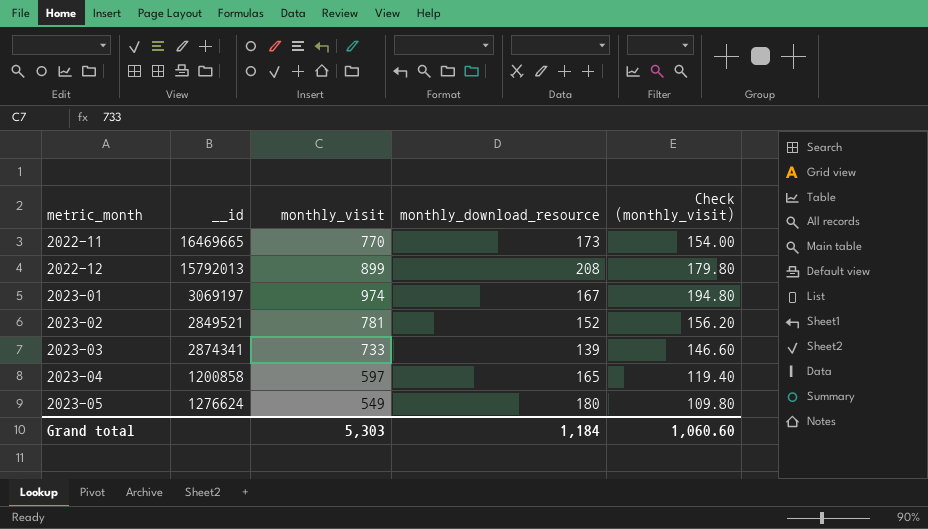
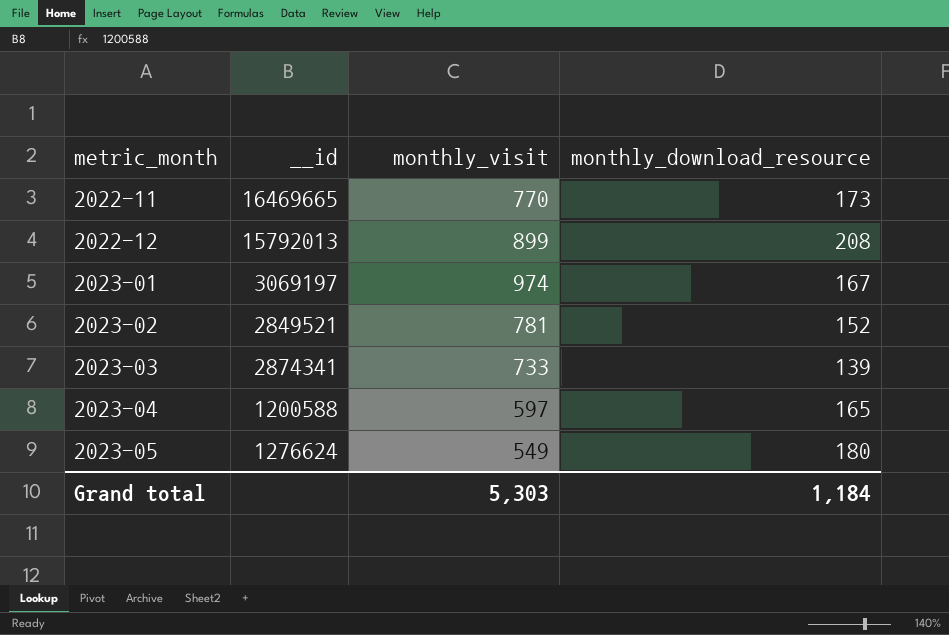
column Check (monthly_visit) | formula: [monthly_visit] * 0.2 -> none
2023-04 | __id: 1200858 -> 1200588

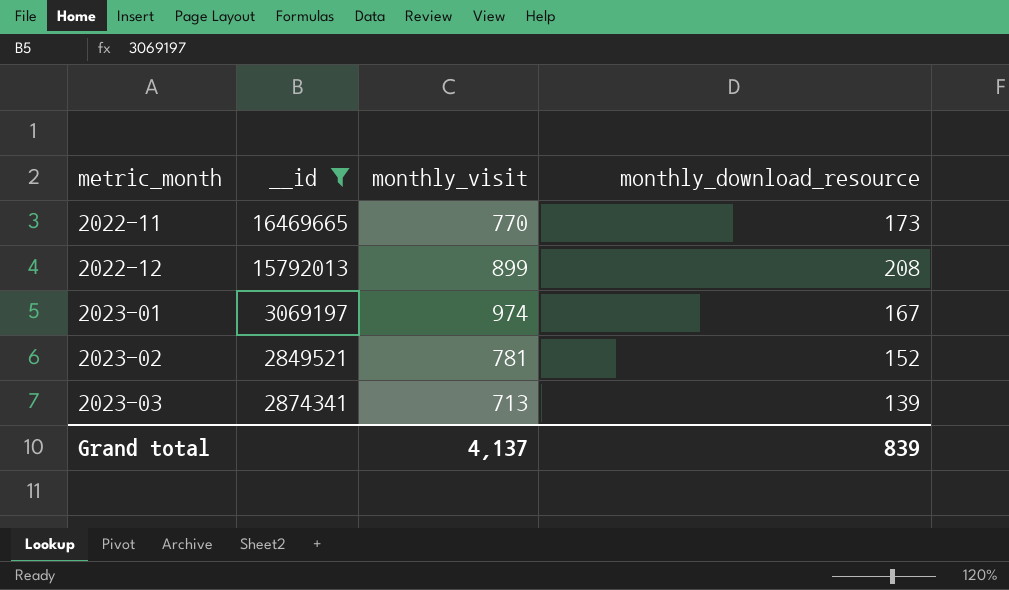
filter: none -> __id >= 2849521
2023-03 | monthly_visit: 733 -> 713
Grand total | monthly_visit: 5,303 -> 4,137
Grand total | monthly_download_resource: 1,184 -> 839

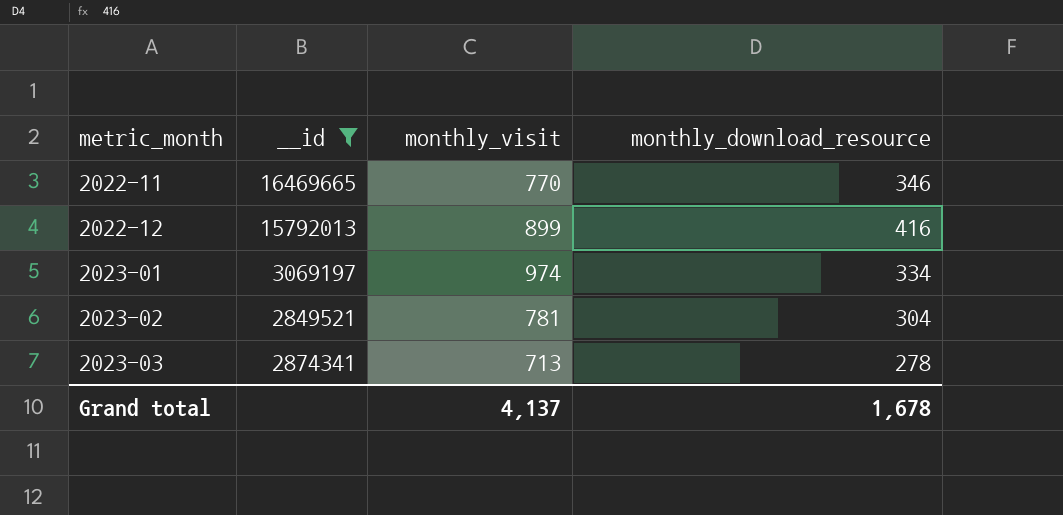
2022-11 | monthly_download_resource: 173 -> 346
2022-12 | monthly_download_resource: 208 -> 416
2023-01 | monthly_download_resource: 167 -> 334
2023-02 | monthly_download_resource: 152 -> 304
2023-03 | monthly_download_resource: 139 -> 278
Grand total | monthly_download_resource: 839 -> 1,678

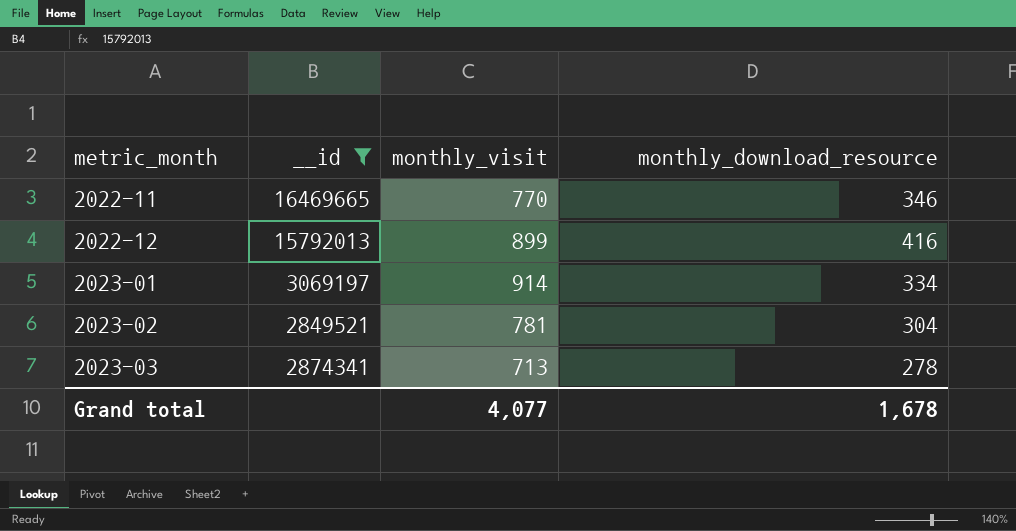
2023-01 | monthly_visit: 974 -> 914
Grand total | monthly_visit: 4,137 -> 4,077

